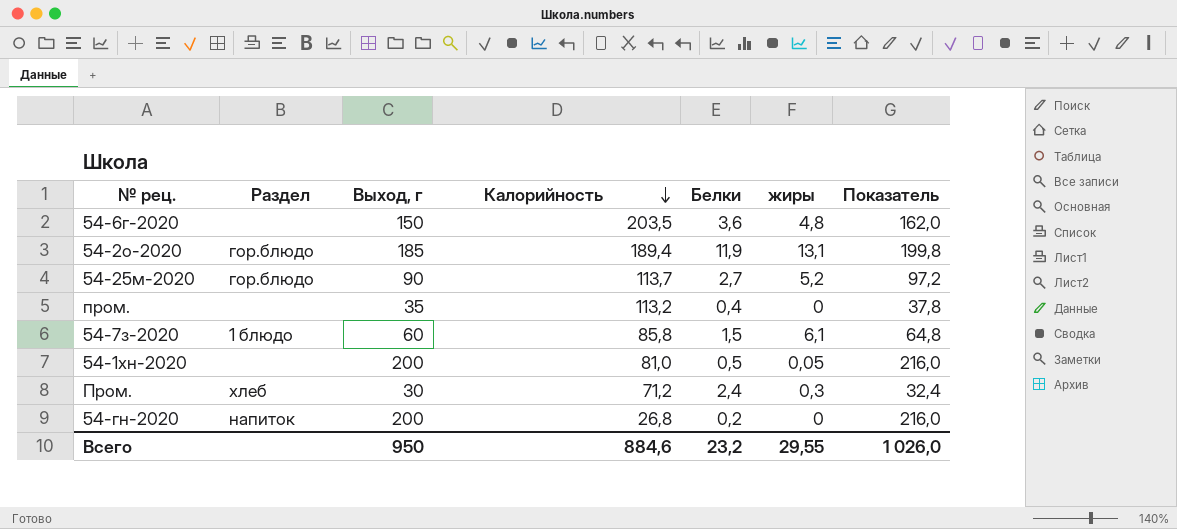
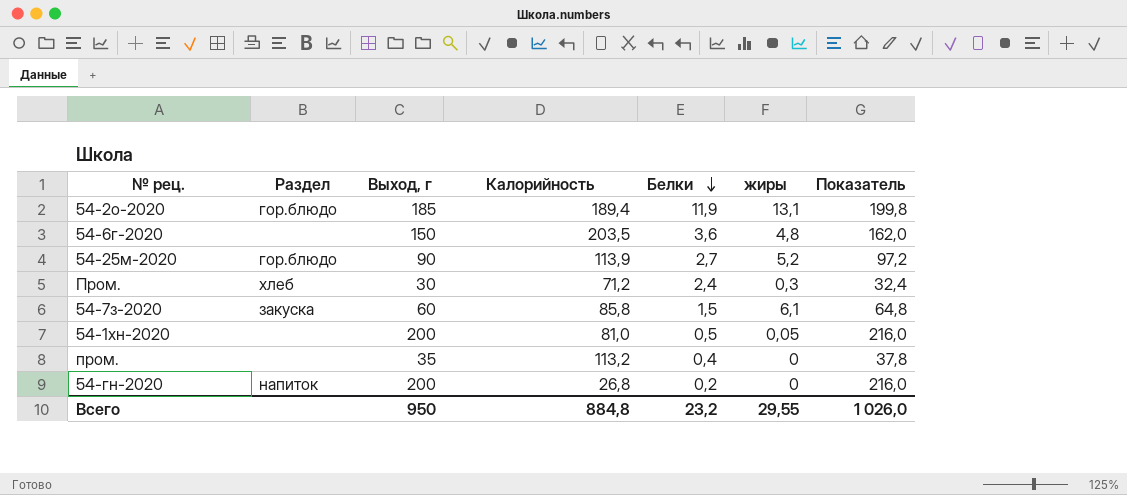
row order: Калорийность descending -> Белки descending
54-25м-2020 | Калорийность: 113,7 -> 113,9
54-7з-2020 | Раздел: 1 блюдо -> закуска
Всего | Калорийность: 884,6 -> 884,8

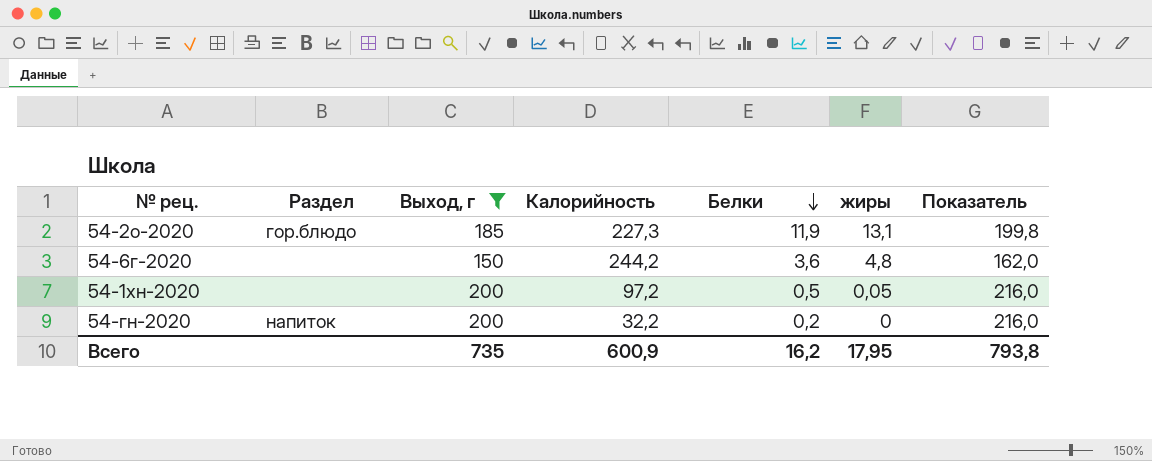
filter: none -> Выход, г >= 150
54-2о-2020 | Калорийность: 189,4 -> 227,3
54-6г-2020 | Калорийность: 203,5 -> 244,2
54-1хн-2020 | Калорийность: 81,0 -> 97,2
54-гн-2020 | Калорийность: 26,8 -> 32,2
Всего | Выход, г: 950 -> 735
Всего | Калорийность: 884,8 -> 600,9
Всего | Белки: 23,2 -> 16,2
Всего | жиры: 29,55 -> 17,95
Всего | Показатель: 1 026,0 -> 793,8

